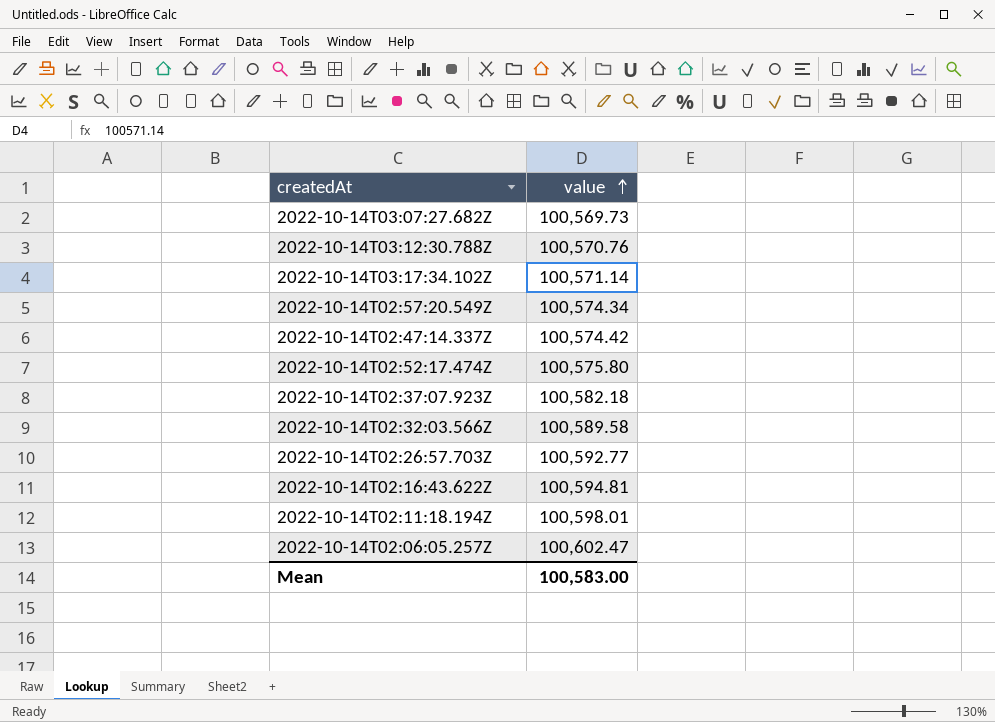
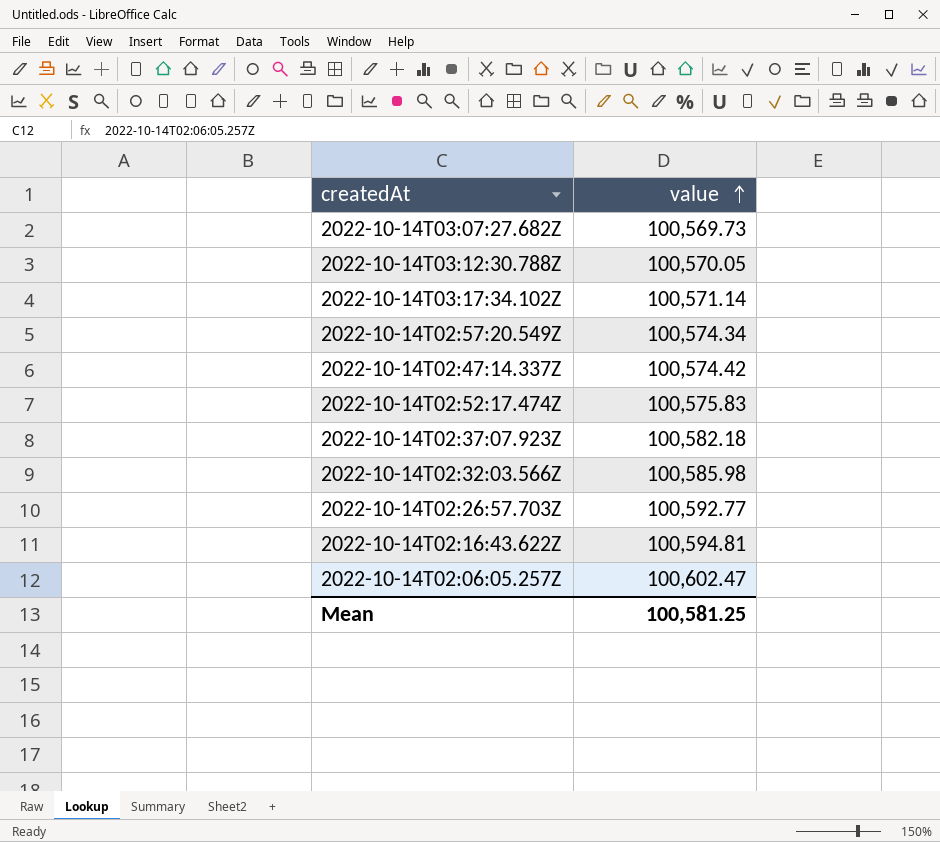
row 2022-10-14T02:11:18.194Z: 100,598.01 -> none
2022-10-14T03:12:30.788Z | value: 100,570.76 -> 100,570.05
2022-10-14T02:52:17.474Z | value: 100,575.80 -> 100,575.83
2022-10-14T02:32:03.566Z | value: 100,589.58 -> 100,585.98
Mean | value: 100,583.00 -> 100,581.25

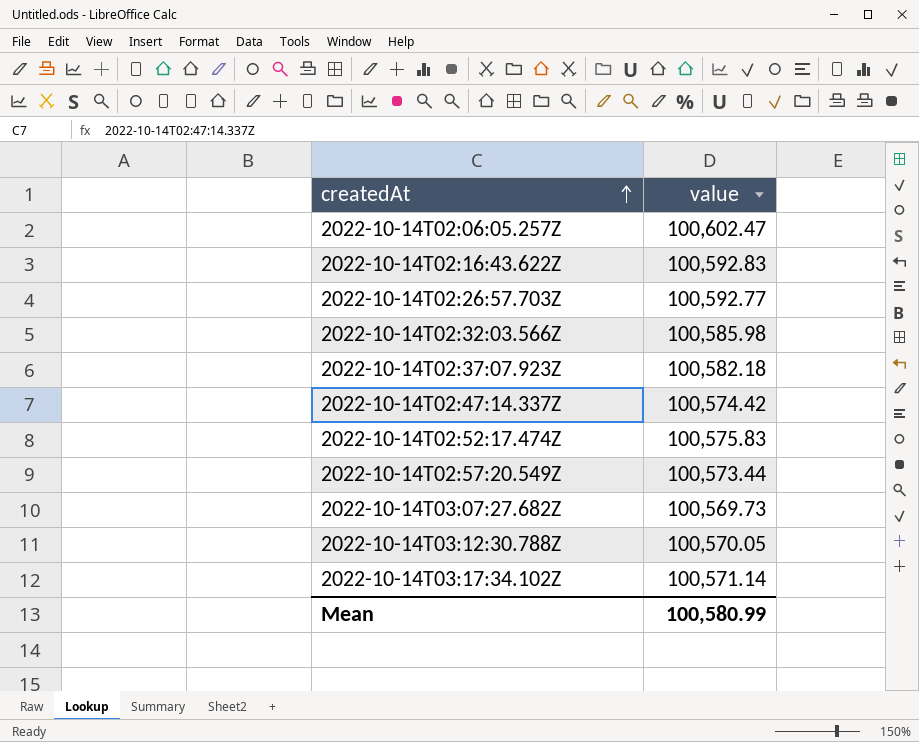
row order: value ascending -> createdAt ascending
2022-10-14T02:16:43.622Z | value: 100,594.81 -> 100,592.83
2022-10-14T02:57:20.549Z | value: 100,574.34 -> 100,573.44
Mean | value: 100,581.25 -> 100,580.99

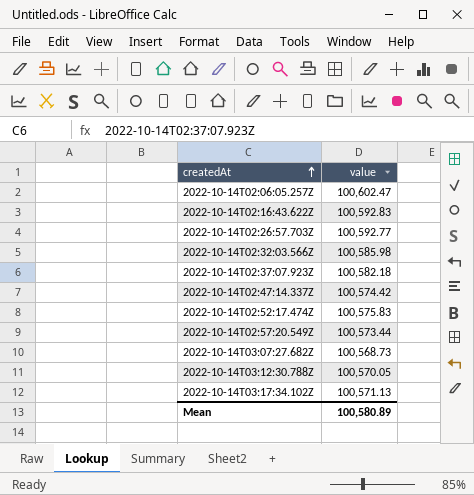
2022-10-14T03:07:27.682Z | value: 100,569.73 -> 100,568.73
2022-10-14T03:17:34.102Z | value: 100,571.14 -> 100,571.13
Mean | value: 100,580.99 -> 100,580.89

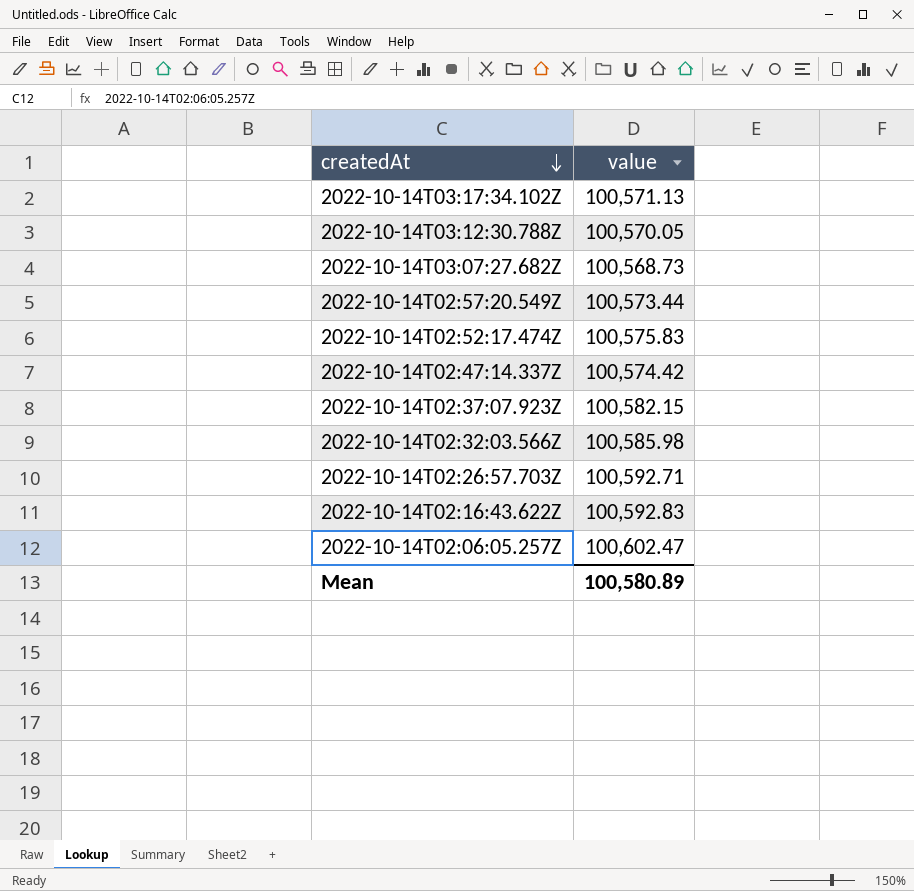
row order: createdAt ascending -> createdAt descending
2022-10-14T02:37:07.923Z | value: 100,582.18 -> 100,582.15
2022-10-14T02:26:57.703Z | value: 100,592.77 -> 100,592.71

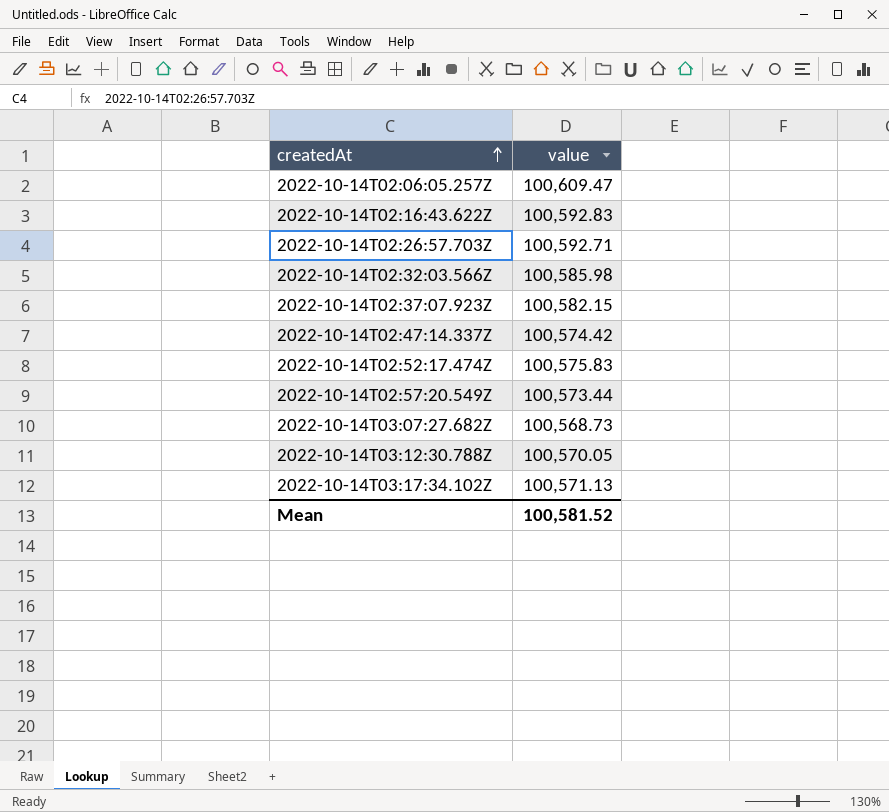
row order: createdAt descending -> createdAt ascending
2022-10-14T02:06:05.257Z | value: 100,602.47 -> 100,609.47
Mean | value: 100,580.89 -> 100,581.52

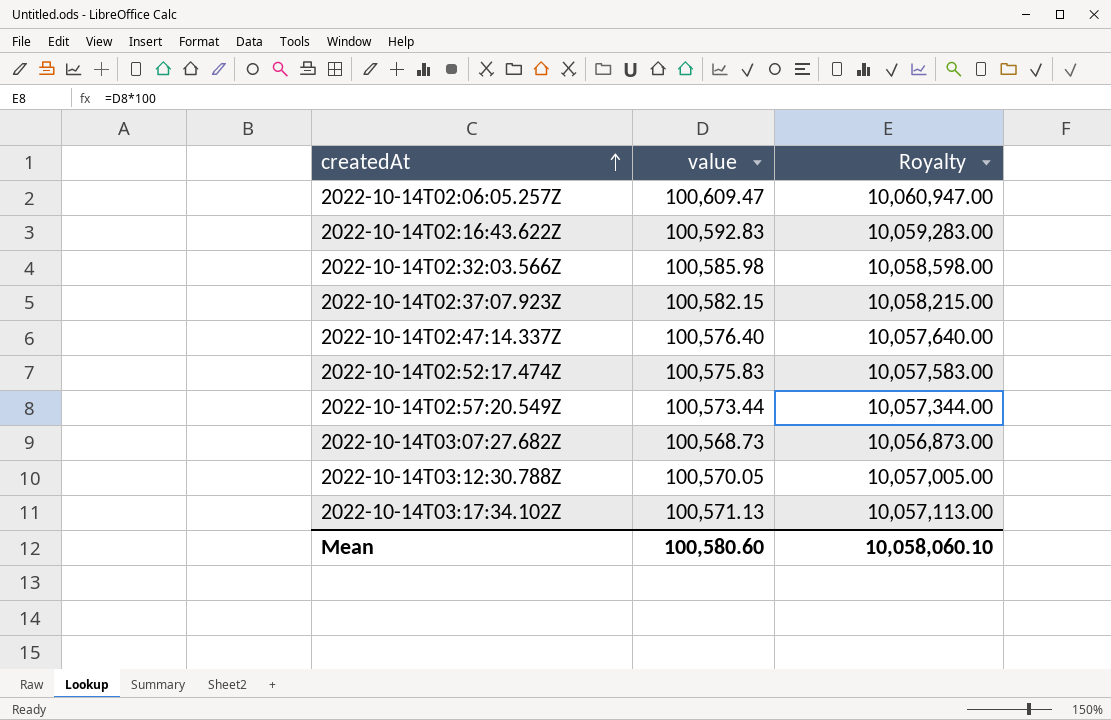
column Royalty | formula: none -> [value] * 100
row 2022-10-14T02:26:57.703Z: 100,592.71 -> none
2022-10-14T02:47:14.337Z | value: 100,574.42 -> 100,576.40
Mean | value: 100,581.52 -> 100,580.60

